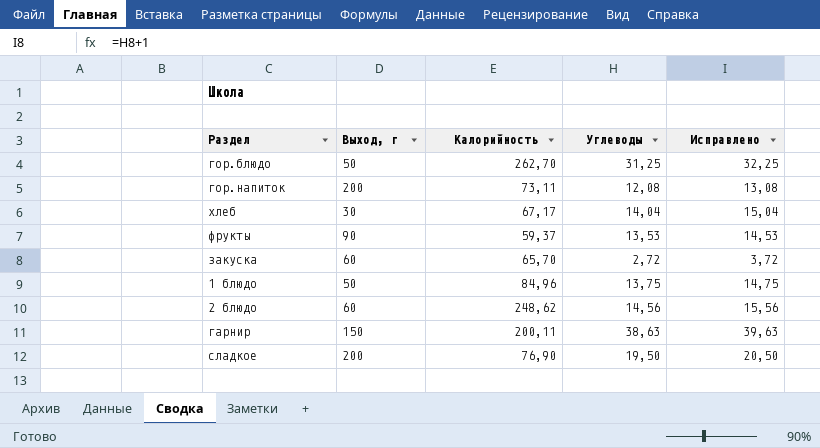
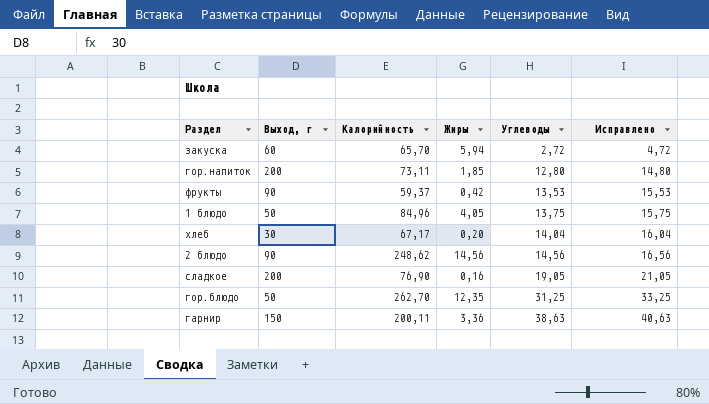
row order: none -> Углеводы ascending
column Жиры | position: none -> 4
column Исправлено | formula: [Углеводы] + 1 -> [Углеводы] + 2
гор.напиток | Углеводы: 12,08 -> 12,80
2 блюдо | Выход, г: 60 -> 90
сладкое | Углеводы: 19,50 -> 19,05

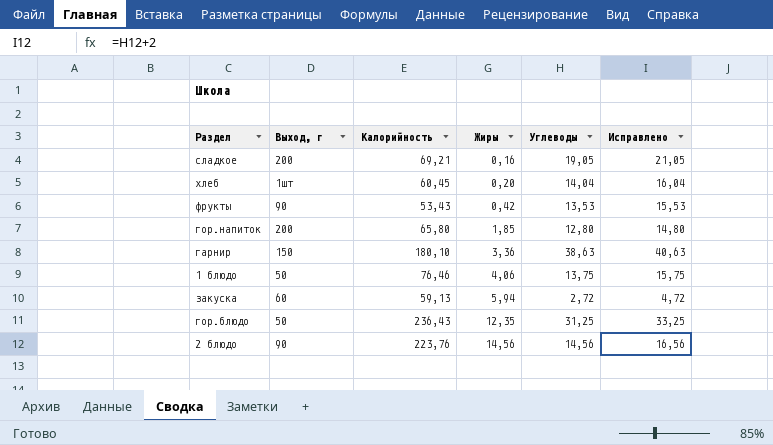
row order: Углеводы ascending -> Жиры ascending
сладкое | Калорийность: 76,90 -> 69,21
хлеб | Выход, г: 30 -> 1шт
хлеб | Калорийность: 67,17 -> 60,45
фрукты | Калорийность: 59,37 -> 53,43
гор.напиток | Калорийность: 73,11 -> 65,80
гарнир | Калорийность: 200,11 -> 180,10
1 блюдо | Калорийность: 84,96 -> 76,46
1 блюдо | Жиры: 4,05 -> 4,06
закуска | Калорийность: 65,70 -> 59,13
гор.блюдо | Калорийность: 262,70 -> 236,43
2 блюдо | Калорийность: 248,62 -> 223,76

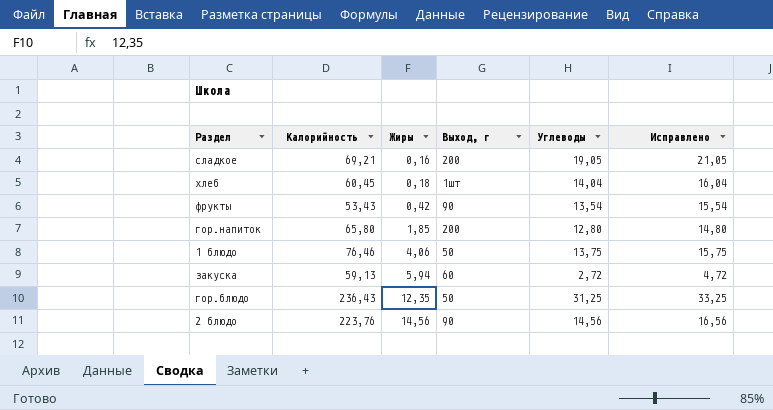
column Выход, г | position: 2 -> 4
row гарнир: 150 | 180,10 | 3,36 | 38,63 | 40,63 -> none
хлеб | Жиры: 0,20 -> 0,18
фрукты | Углеводы: 13,53 -> 13,54
фрукты | Исправлено: 15,53 -> 15,54

